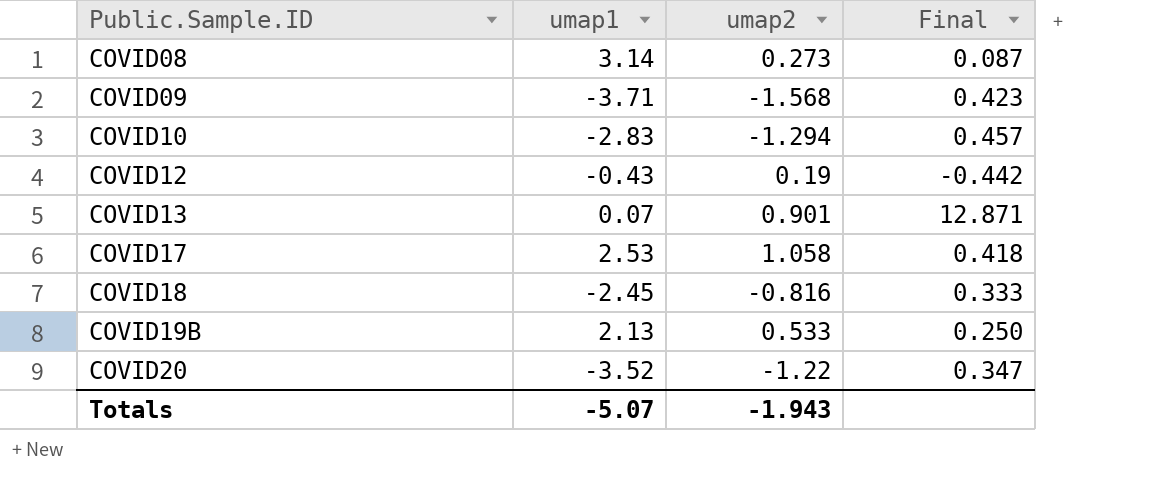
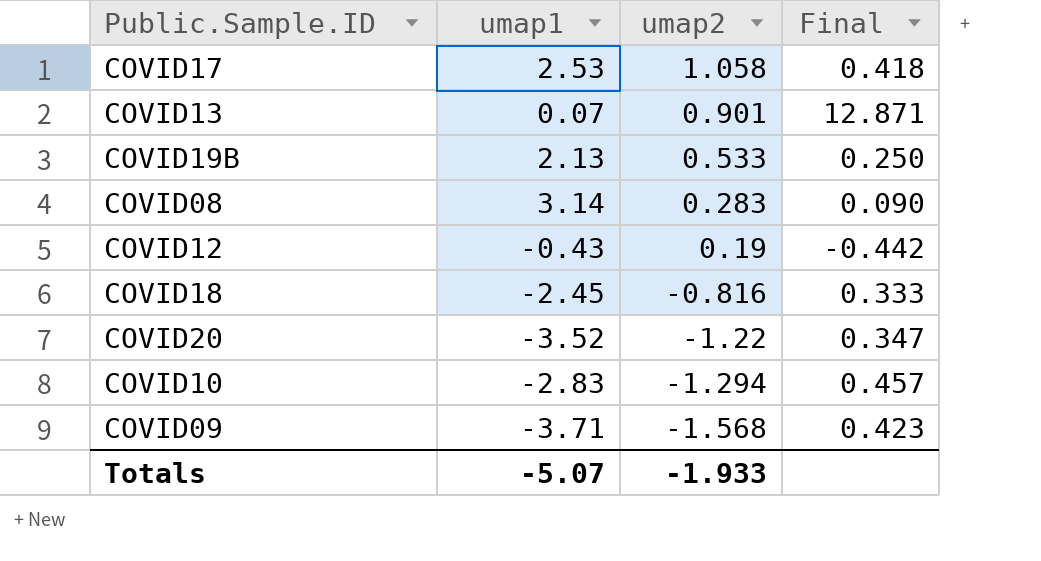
row order: Public.Sample.ID ascending -> umap2 descending
COVID08 | umap2: 0.273 -> 0.283
COVID08 | Final: 0.087 -> 0.090
Totals | umap2: -1.943 -> -1.933

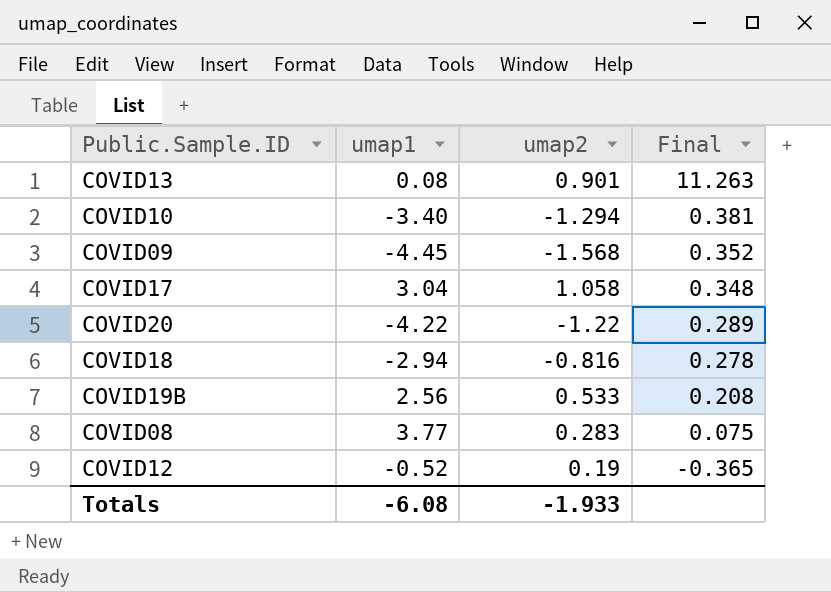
row order: umap2 descending -> Final descending
COVID13 | umap1: 0.07 -> 0.08
COVID13 | Final: 12.871 -> 11.263
COVID10 | umap1: -2.83 -> -3.40
COVID10 | Final: 0.457 -> 0.381
COVID09 | umap1: -3.71 -> -4.45
COVID09 | Final: 0.423 -> 0.352
COVID17 | umap1: 2.53 -> 3.04
COVID17 | Final: 0.418 -> 0.348
COVID20 | umap1: -3.52 -> -4.22
COVID20 | Final: 0.347 -> 0.289
COVID18 | umap1: -2.45 -> -2.94
COVID18 | Final: 0.333 -> 0.278
COVID19B | umap1: 2.13 -> 2.56
COVID19B | Final: 0.250 -> 0.208
COVID08 | umap1: 3.14 -> 3.77
COVID08 | Final: 0.090 -> 0.075
COVID12 | umap1: -0.43 -> -0.52
COVID12 | Final: -0.442 -> -0.365
Totals | umap1: -5.07 -> -6.08

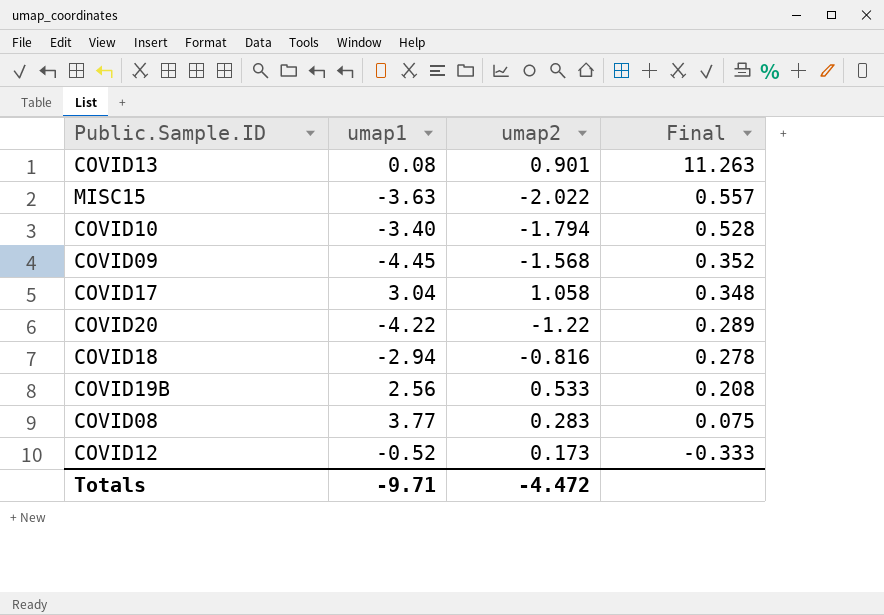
row MISC15: none -> -3.63 | -2.022 | 0.557
COVID10 | umap2: -1.294 -> -1.794
COVID10 | Final: 0.381 -> 0.528
COVID12 | umap2: 0.19 -> 0.173
COVID12 | Final: -0.365 -> -0.333
Totals | umap1: -6.08 -> -9.71
Totals | umap2: -1.933 -> -4.472

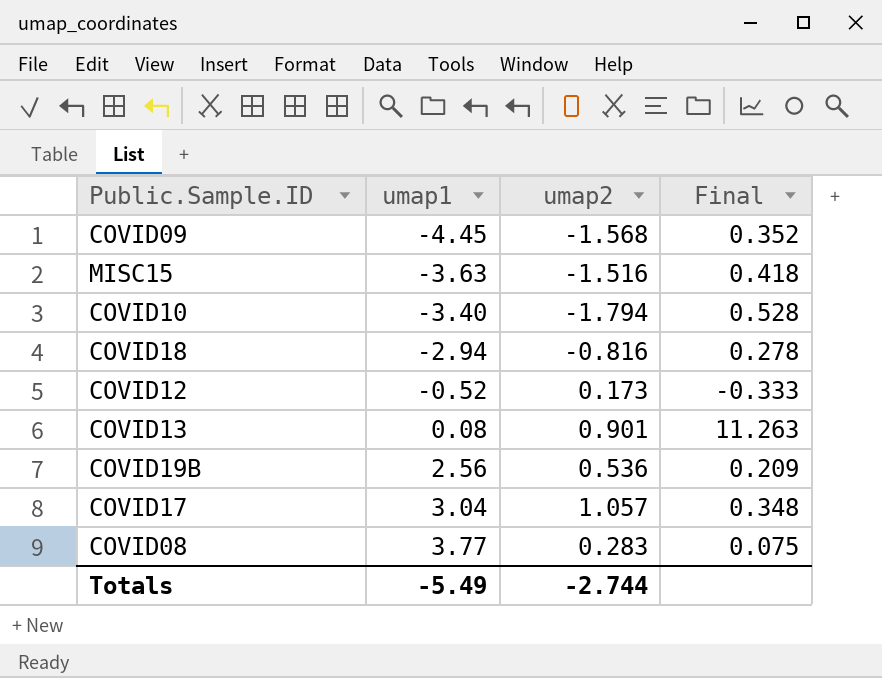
row order: Final descending -> umap1 ascending
row COVID20: -4.22 | -1.22 | 0.289 -> none
MISC15 | umap2: -2.022 -> -1.516
MISC15 | Final: 0.557 -> 0.418
COVID19B | umap2: 0.533 -> 0.536
COVID19B | Final: 0.208 -> 0.209
COVID17 | umap2: 1.058 -> 1.057
Totals | umap1: -9.71 -> -5.49
Totals | umap2: -4.472 -> -2.744

